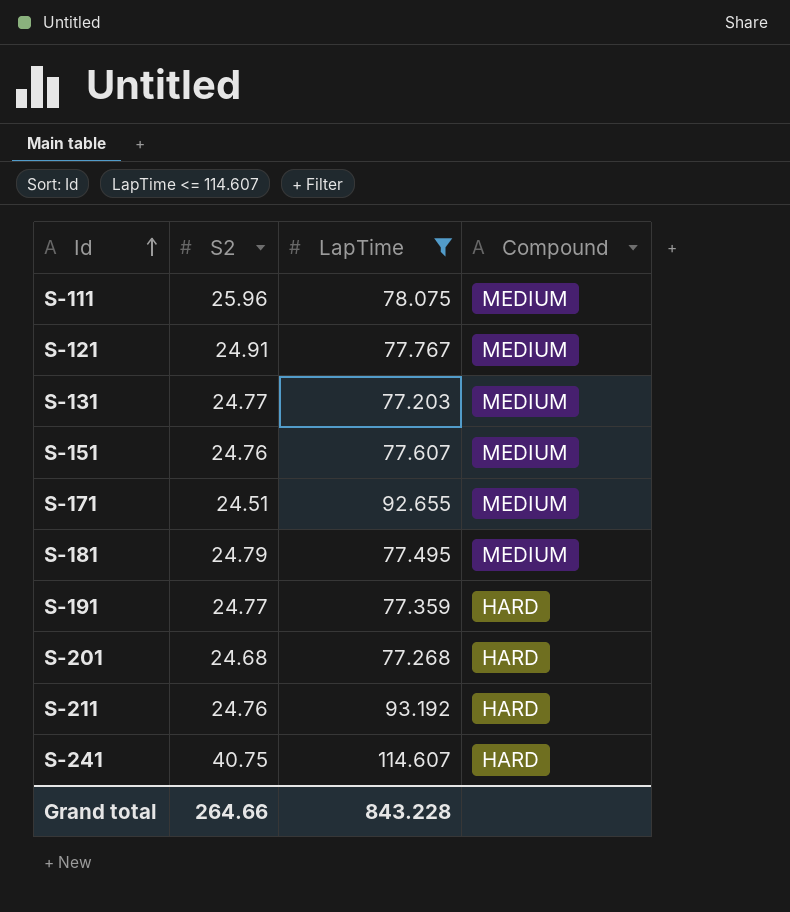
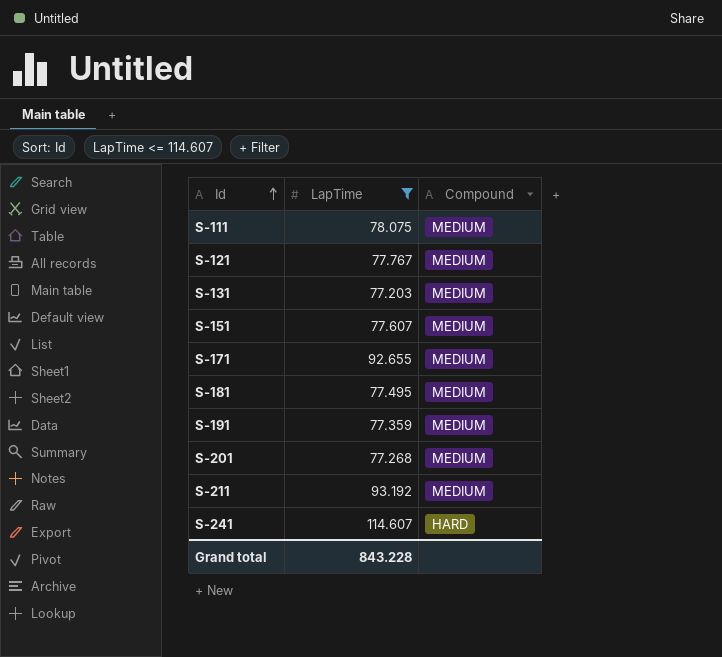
column S2 | position: 2 -> none
S-191 | Compound: HARD -> MEDIUM
S-201 | Compound: HARD -> MEDIUM
S-211 | Compound: HARD -> MEDIUM

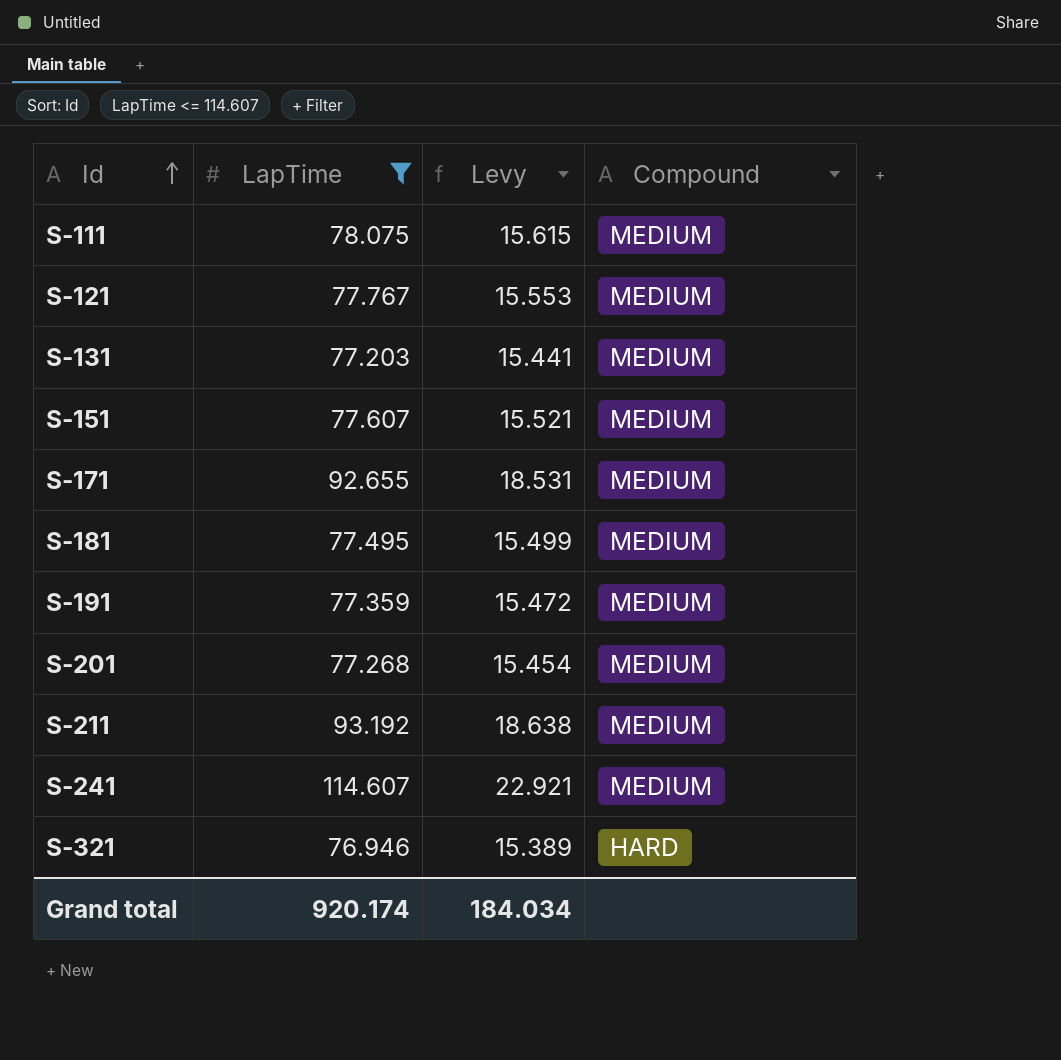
column Levy | formula: none -> [LapTime] * 0.2
S-241 | Compound: HARD -> MEDIUM
row S-321: none -> 76.946 | 15.389 | HARD
Grand total | LapTime: 843.228 -> 920.174

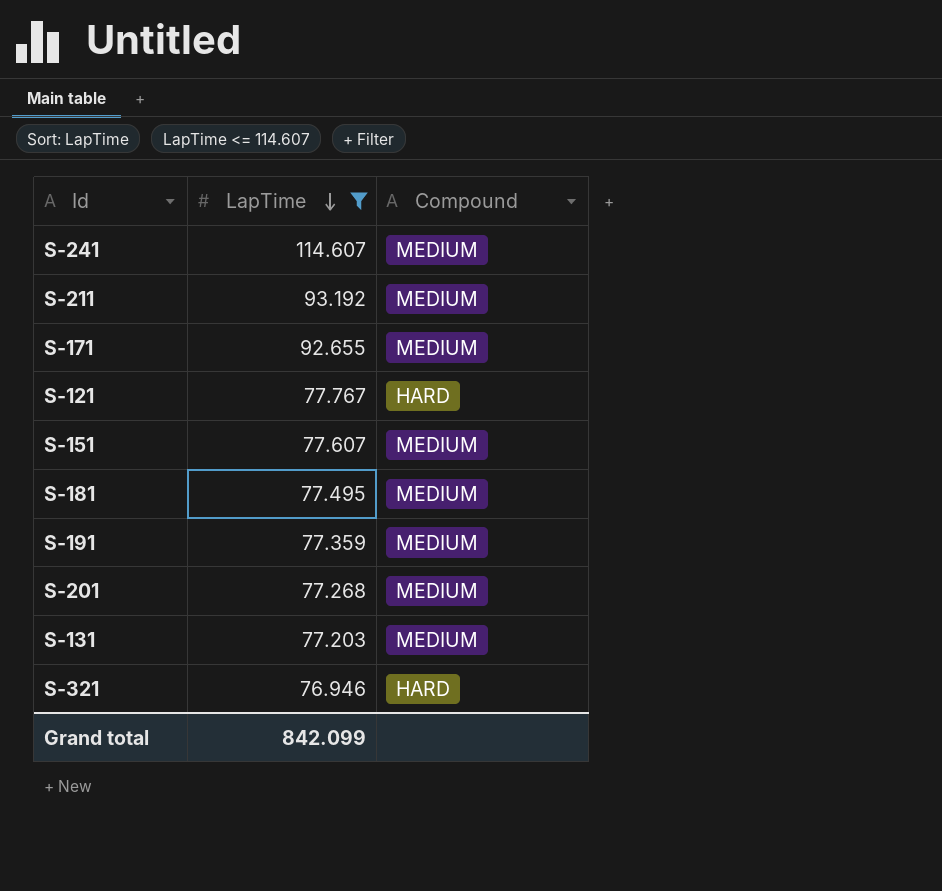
row order: Id ascending -> LapTime descending
column Levy | formula: [LapTime] * 0.2 -> none
row S-111: 78.075 | 15.615 | MEDIUM -> none
S-121 | Compound: MEDIUM -> HARD
Grand total | LapTime: 920.174 -> 842.099

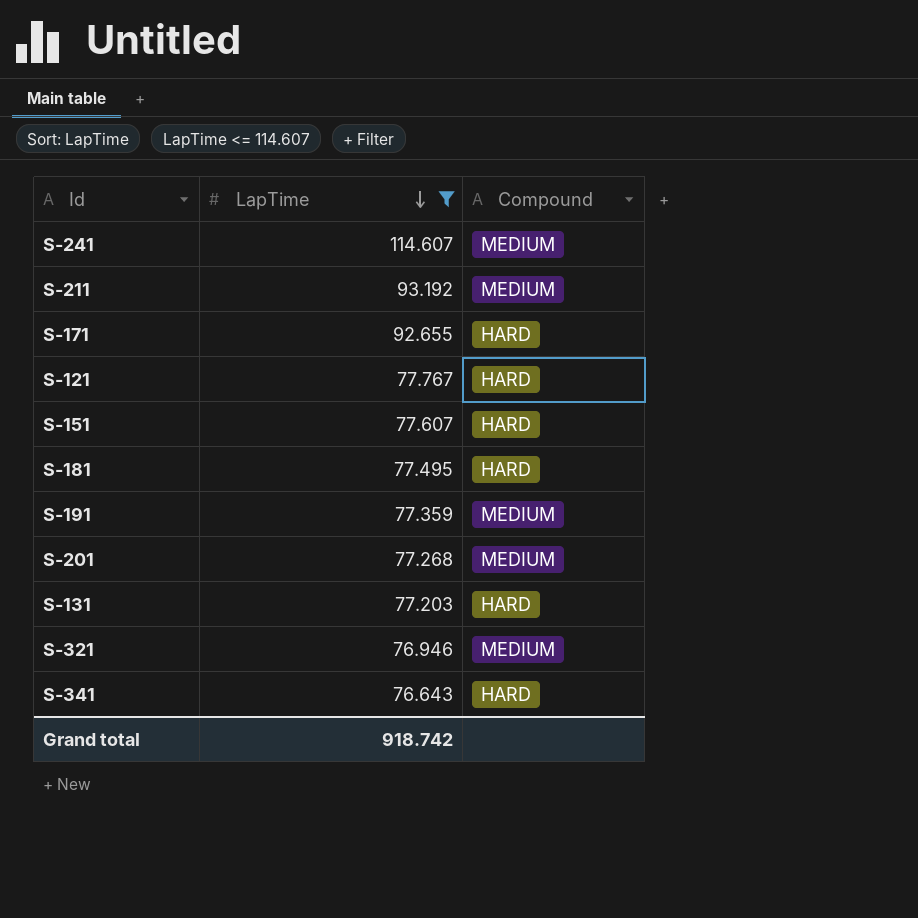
S-171 | Compound: MEDIUM -> HARD
S-151 | Compound: MEDIUM -> HARD
S-181 | Compound: MEDIUM -> HARD
S-131 | Compound: MEDIUM -> HARD
S-321 | Compound: HARD -> MEDIUM
row S-341: none -> 76.643 | HARD
Grand total | LapTime: 842.099 -> 918.742

